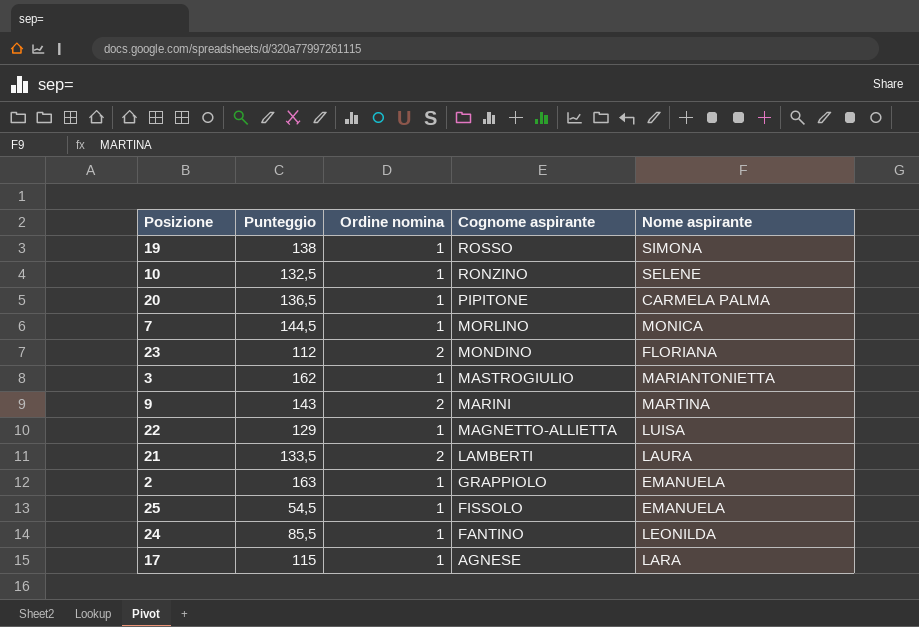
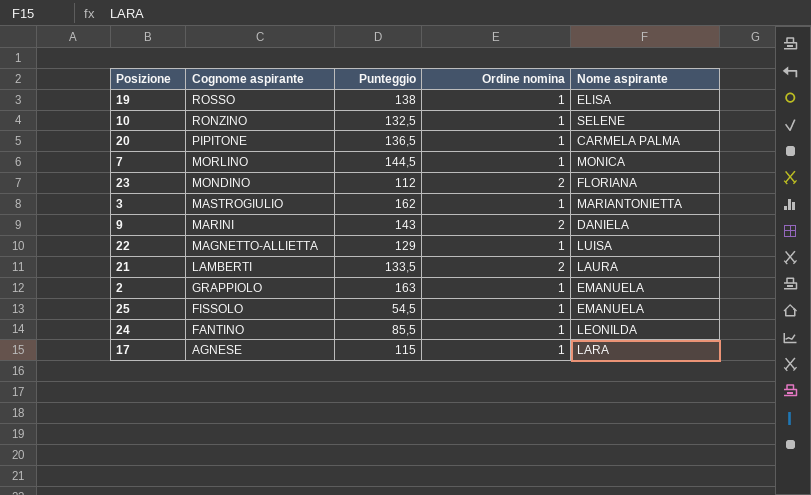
column Cognome aspirante | position: 4 -> 2
19 | Nome aspirante: SIMONA -> ELISA
9 | Nome aspirante: MARTINA -> DANIELA

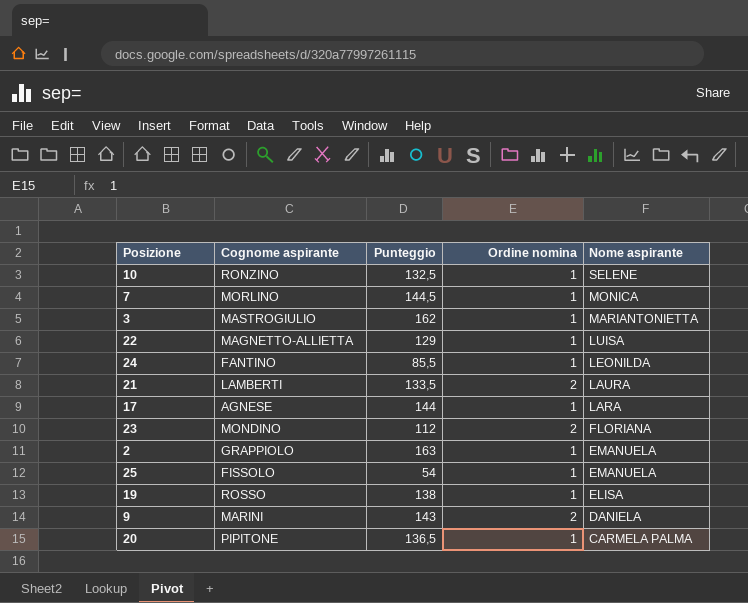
row order: Cognome aspirante descending -> Nome aspirante descending
17 | Punteggio: 115 -> 144
25 | Punteggio: 54,5 -> 54

